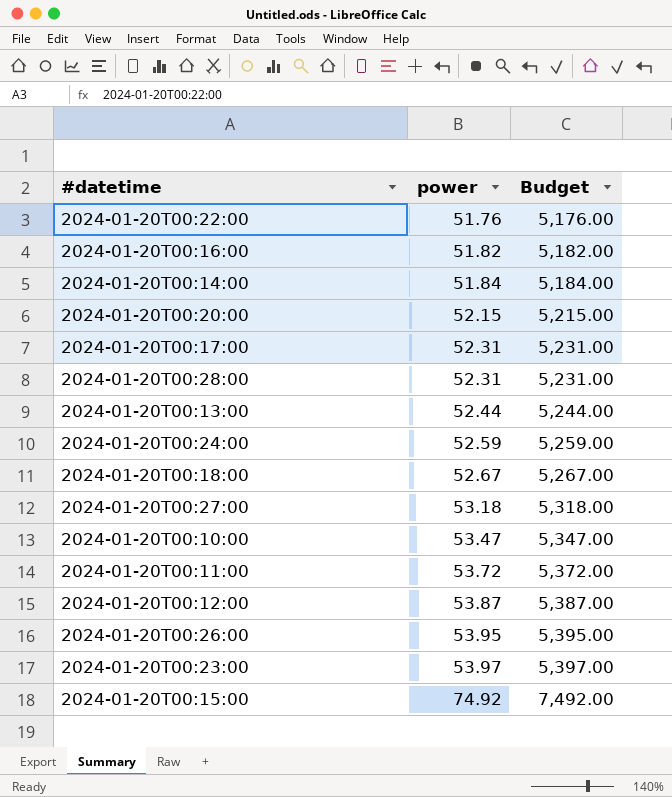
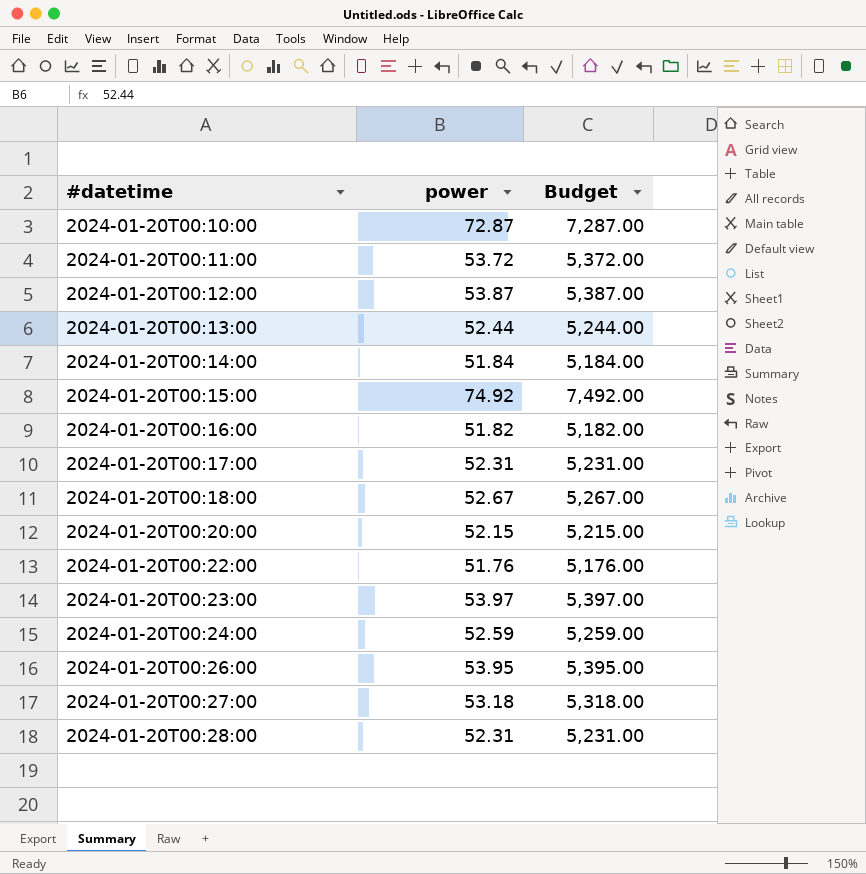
row order: power ascending -> #datetime ascending
2024-01-20T00:10:00 | power: 53.47 -> 72.87
2024-01-20T00:10:00 | Budget: 5,347.00 -> 7,287.00

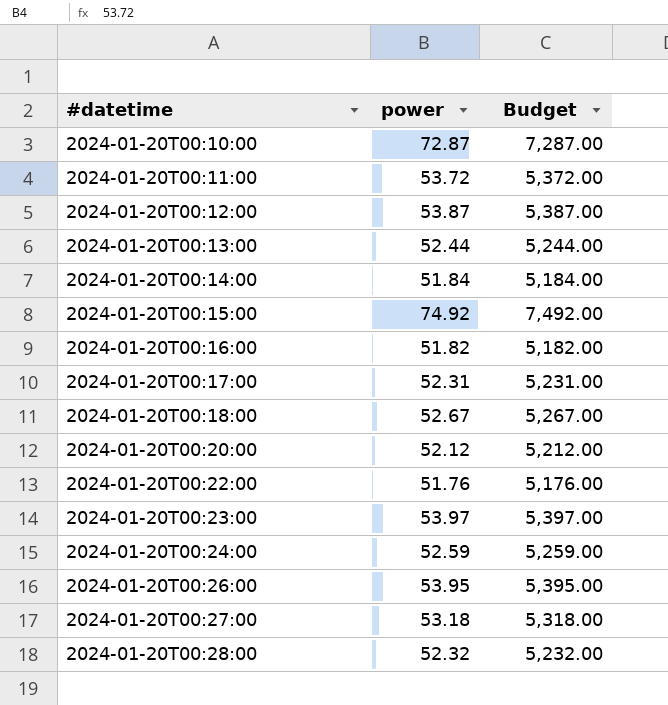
2024-01-20T00:20:00 | power: 52.15 -> 52.12
2024-01-20T00:20:00 | Budget: 5,215.00 -> 5,212.00
2024-01-20T00:28:00 | power: 52.31 -> 52.32
2024-01-20T00:28:00 | Budget: 5,231.00 -> 5,232.00

